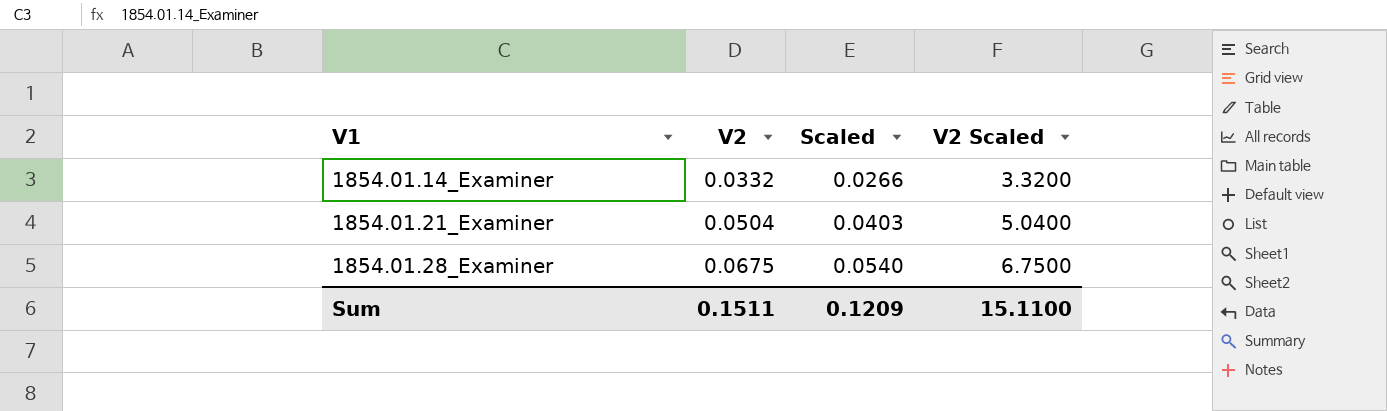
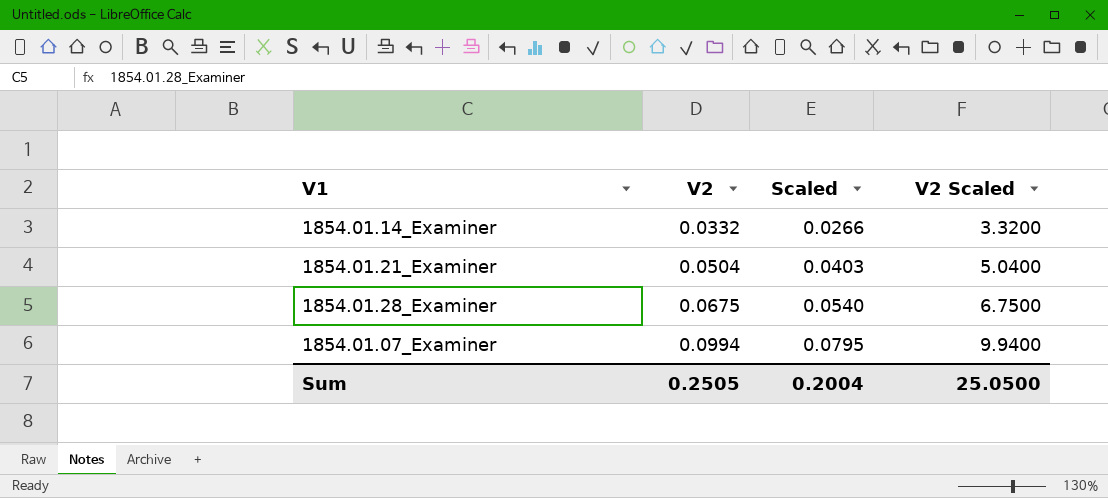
row 1854.01.07_Examiner: none -> 0.0994 | 0.0795 | 9.9400
Sum | V2: 0.1511 -> 0.2505
Sum | Scaled: 0.1209 -> 0.2004
Sum | V2 Scaled: 15.1100 -> 25.0500

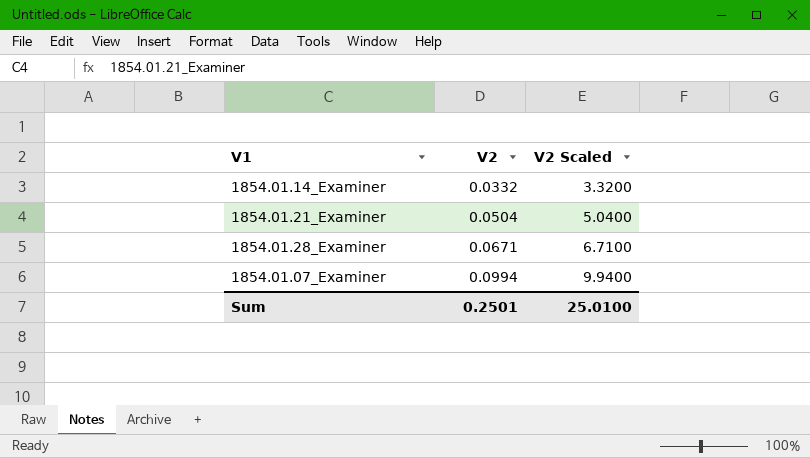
column Scaled | formula: [V2] * 0.8 -> none
1854.01.28_Examiner | V2: 0.0675 -> 0.0671
1854.01.28_Examiner | V2 Scaled: 6.7500 -> 6.7100
Sum | V2: 0.2505 -> 0.2501
Sum | V2 Scaled: 25.0500 -> 25.0100

